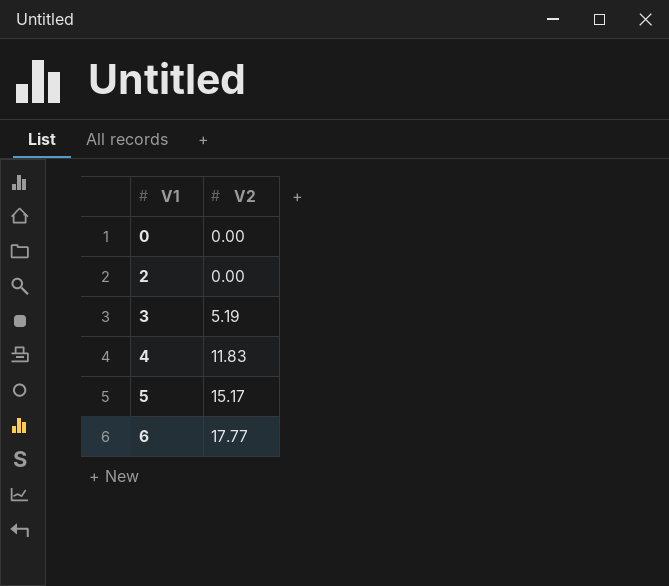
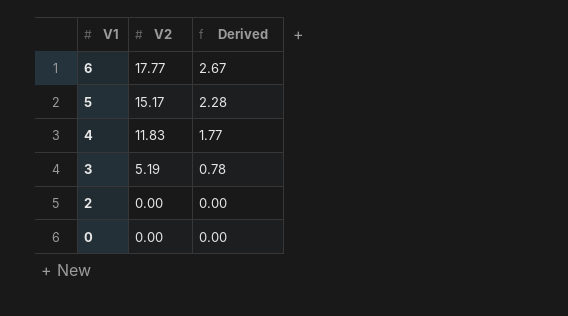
row order: V1 ascending -> V1 descending
column Derived | formula: none -> [V2] * 0.15

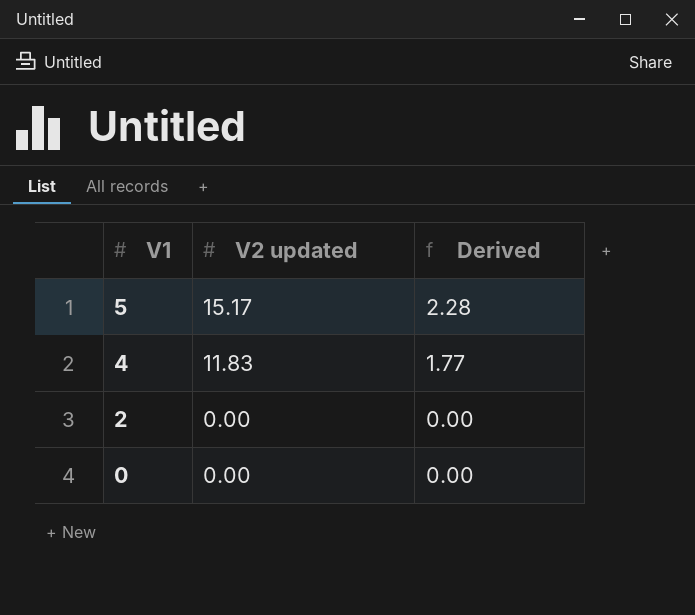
column name: V2 -> V2 updated
row 6: 17.77 | 2.67 -> none
row 3: 5.19 | 0.78 -> none

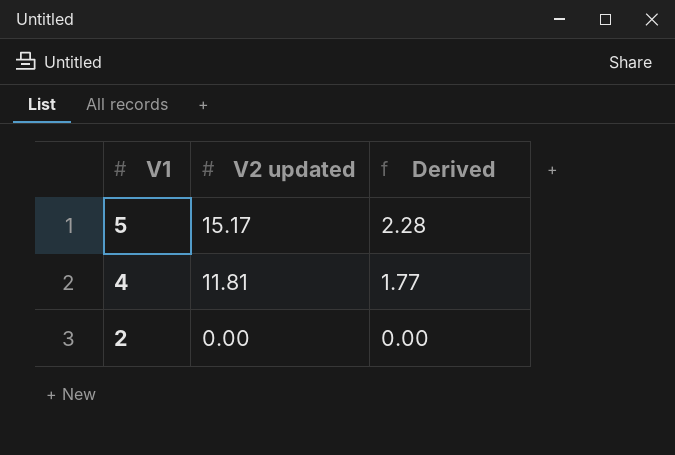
row 0: 0.00 | 0.00 -> none
4 | V2 updated: 11.83 -> 11.81

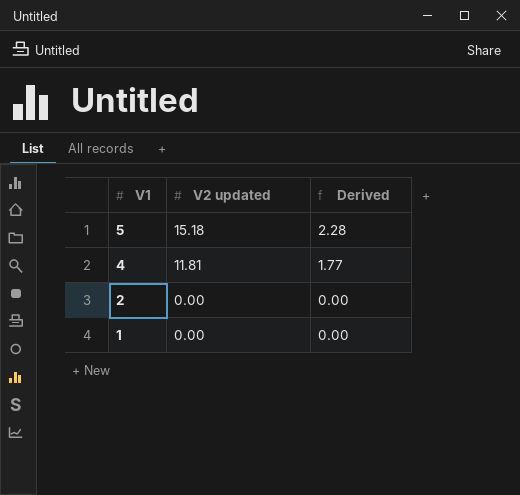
5 | V2 updated: 15.17 -> 15.18
row 1: none -> 0.00 | 0.00

